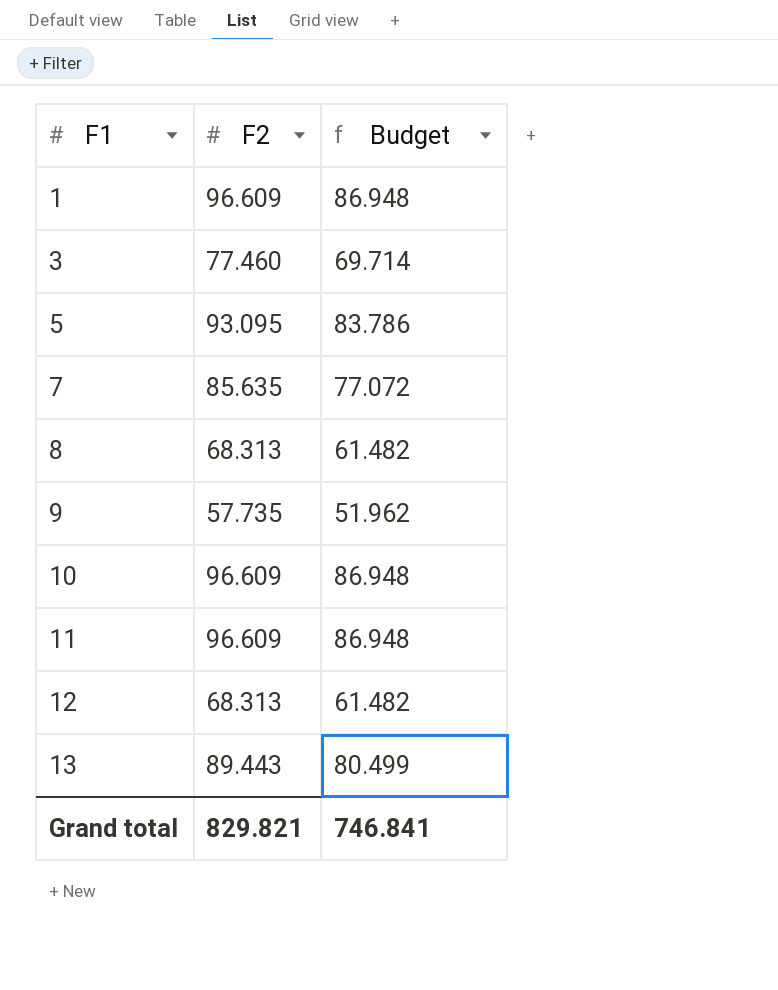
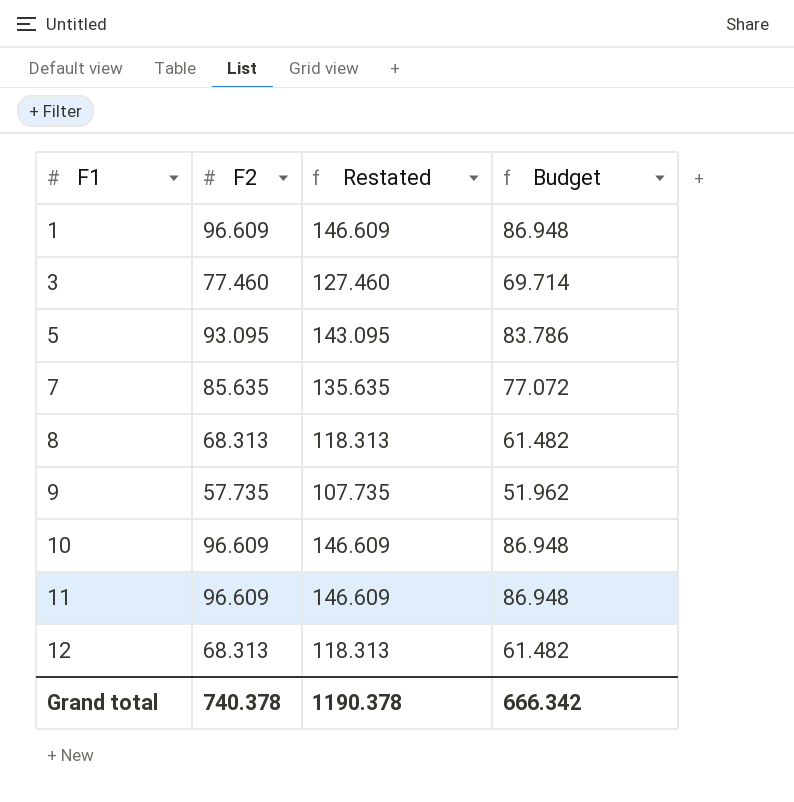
column Restated | formula: none -> [F2] + 50
row 13: 89.443 | 80.499 -> none
Grand total | F2: 829.821 -> 740.378
Grand total | Budget: 746.841 -> 666.342

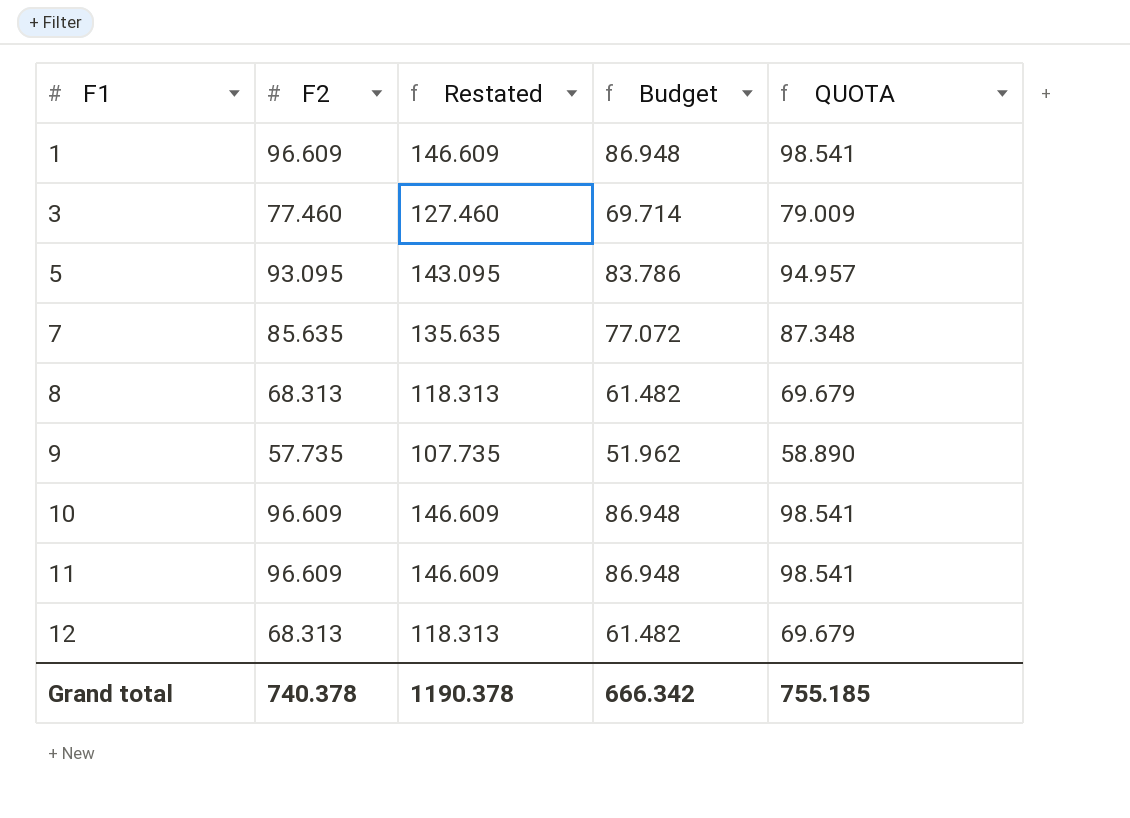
column QUOTA | formula: none -> [F2] * 1.02

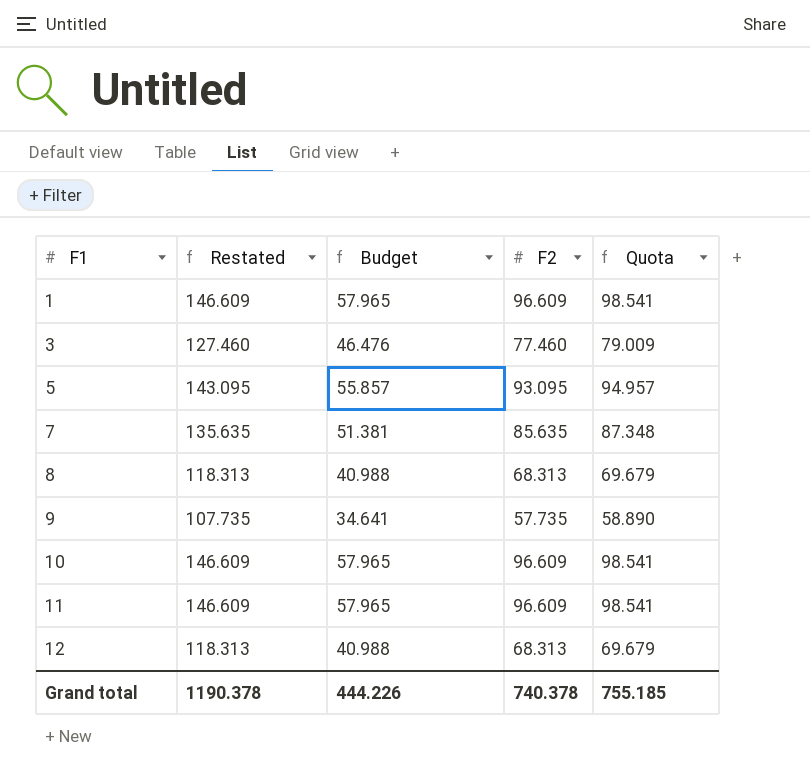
column Budget | formula: [F2] * 0.9 -> [F2] * 0.6
column F2 | position: 2 -> 4
column name: QUOTA -> Quota
Grand total | Budget: 666.342 -> 444.226

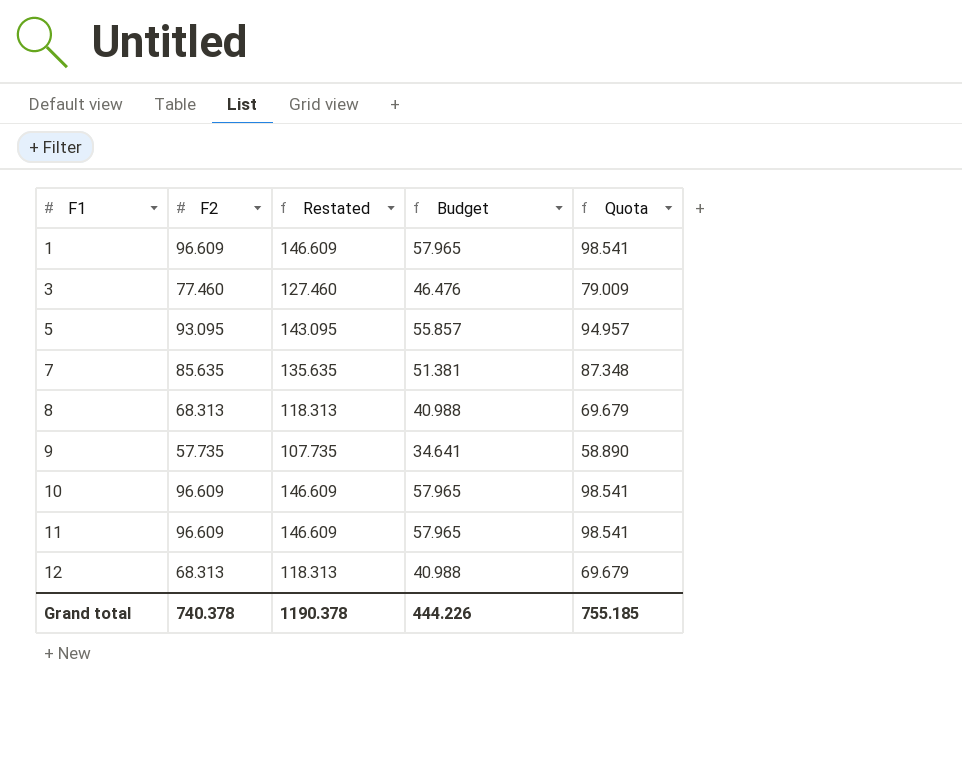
column F2 | position: 4 -> 2

